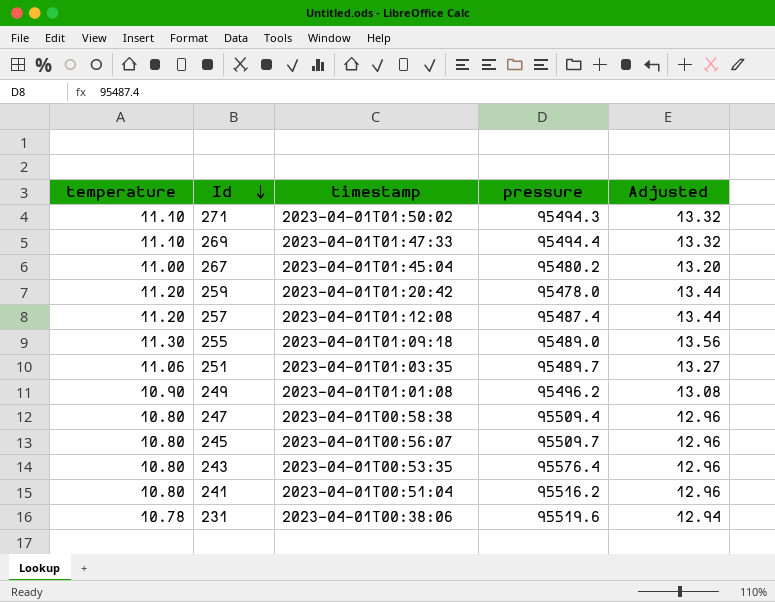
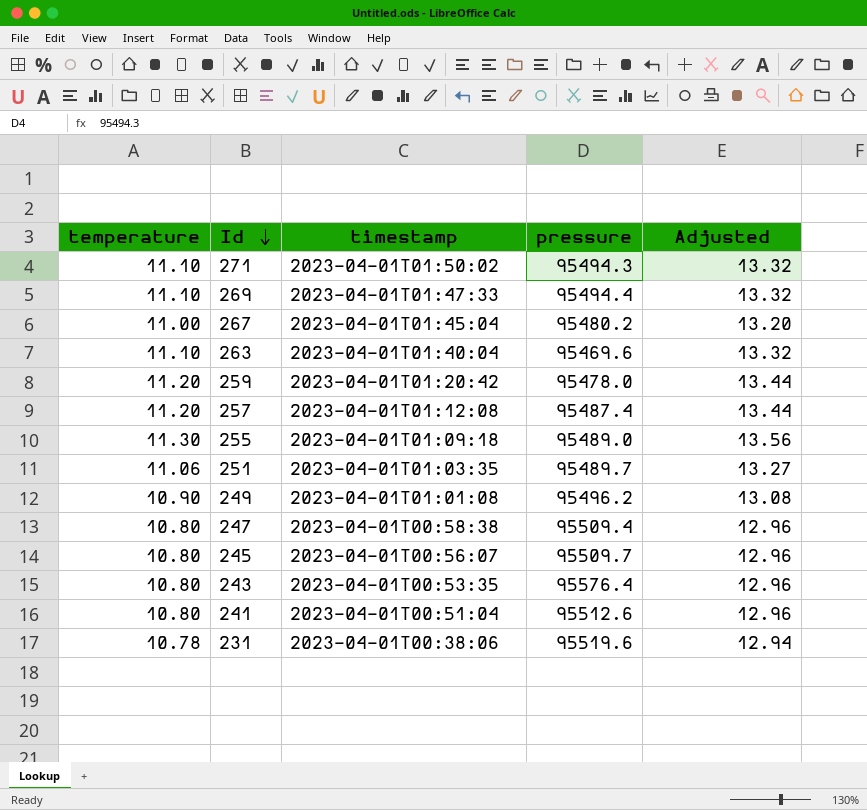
row 263: none -> 11.10 | 2023-04-01T01:40:04 | 95469.6 | 13.32
241 | pressure: 95516.2 -> 95512.6

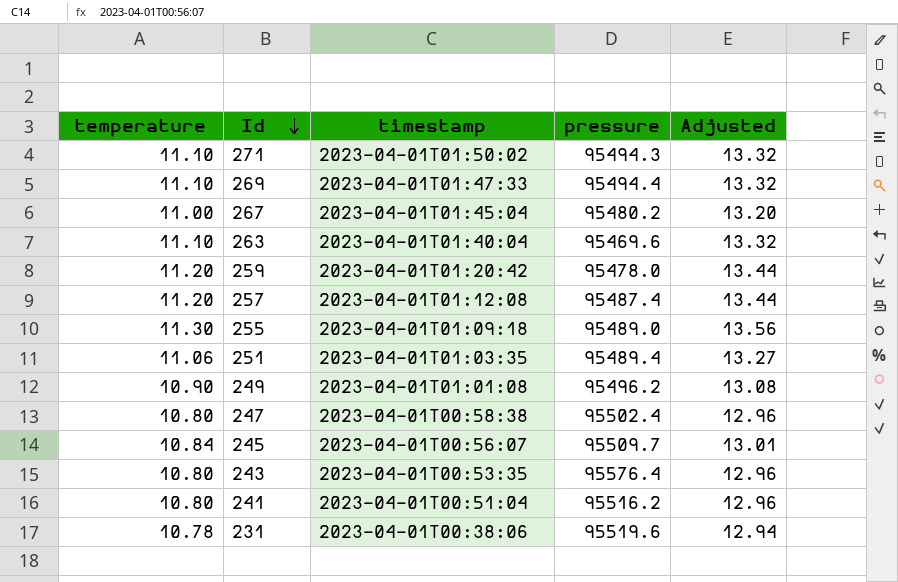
251 | pressure: 95489.7 -> 95489.4
247 | pressure: 95509.4 -> 95502.4
245 | temperature: 10.80 -> 10.84
245 | Adjusted: 12.96 -> 13.01
241 | pressure: 95512.6 -> 95516.2

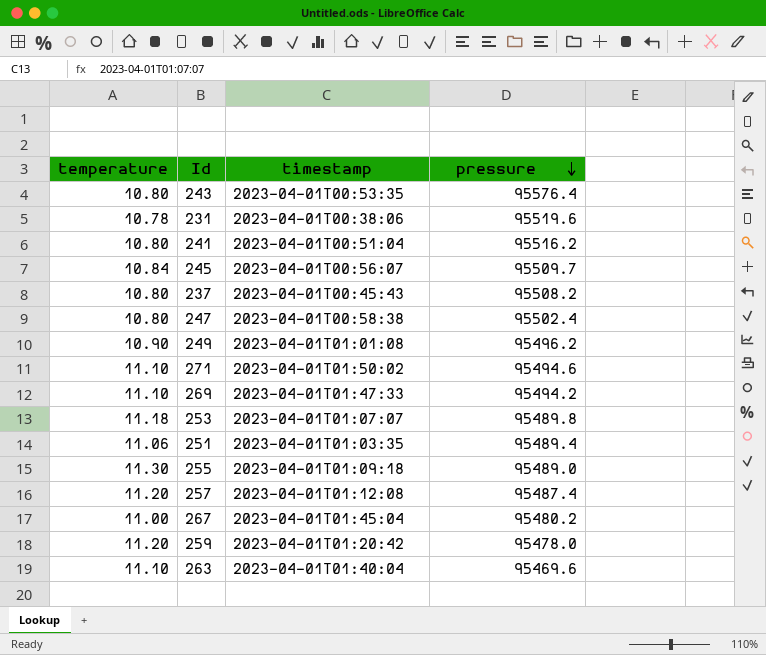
row order: Id descending -> pressure descending
column Adjusted | formula: [temperature] * 1.2 -> none
row 237: none -> 10.80 | 2023-04-01T00:45:43 | 95508.2
271 | pressure: 95494.3 -> 95494.6
269 | pressure: 95494.4 -> 95494.2
row 253: none -> 11.18 | 2023-04-01T01:07:07 | 95489.8

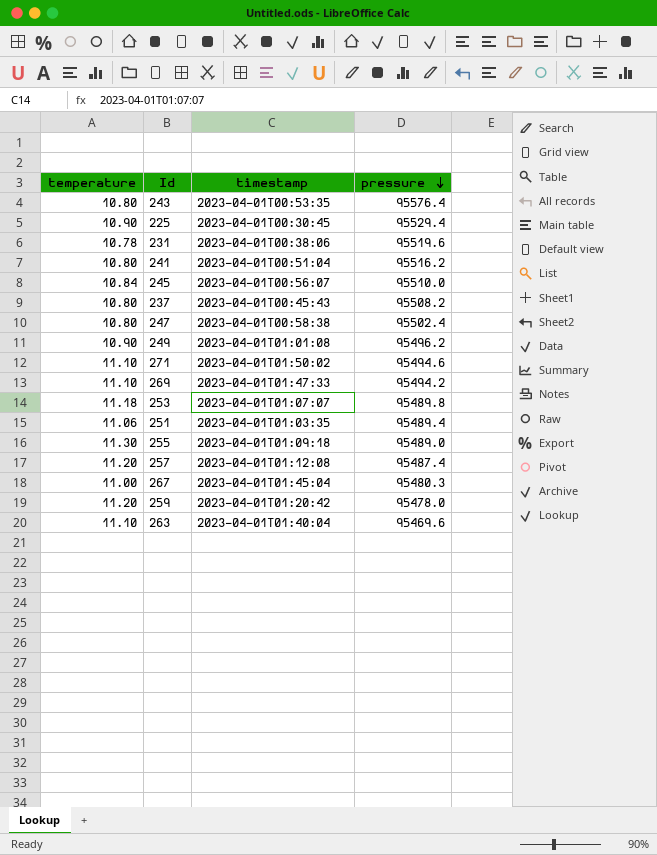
row 225: none -> 10.90 | 2023-04-01T00:30:45 | 95529.4
245 | pressure: 95509.7 -> 95510.0
267 | pressure: 95480.2 -> 95480.3

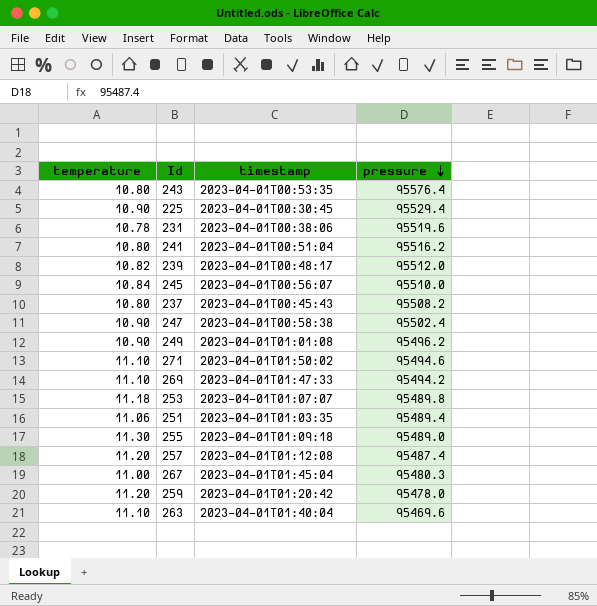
row 239: none -> 10.82 | 2023-04-01T00:48:17 | 95512.0
247 | temperature: 10.80 -> 10.90

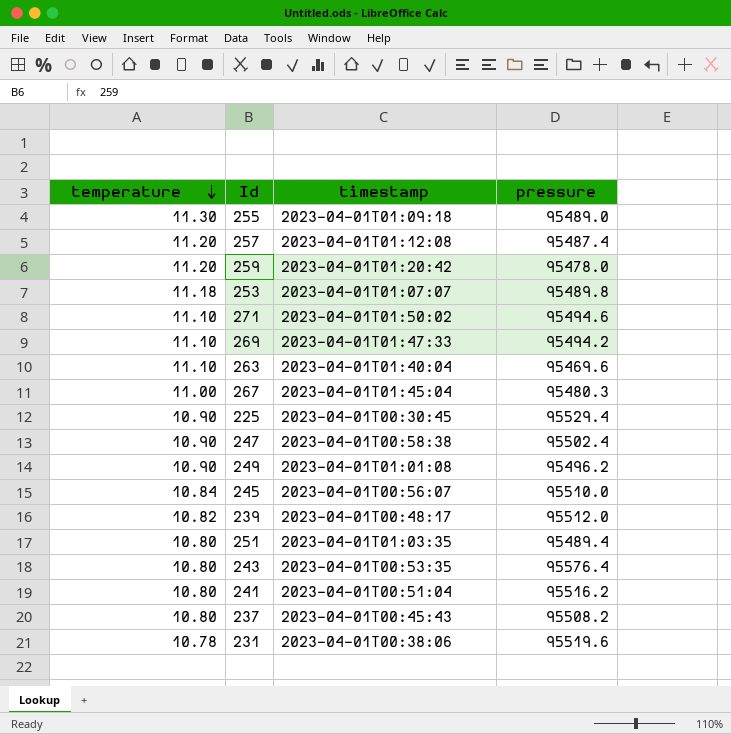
row order: pressure descending -> temperature descending
251 | temperature: 11.06 -> 10.80

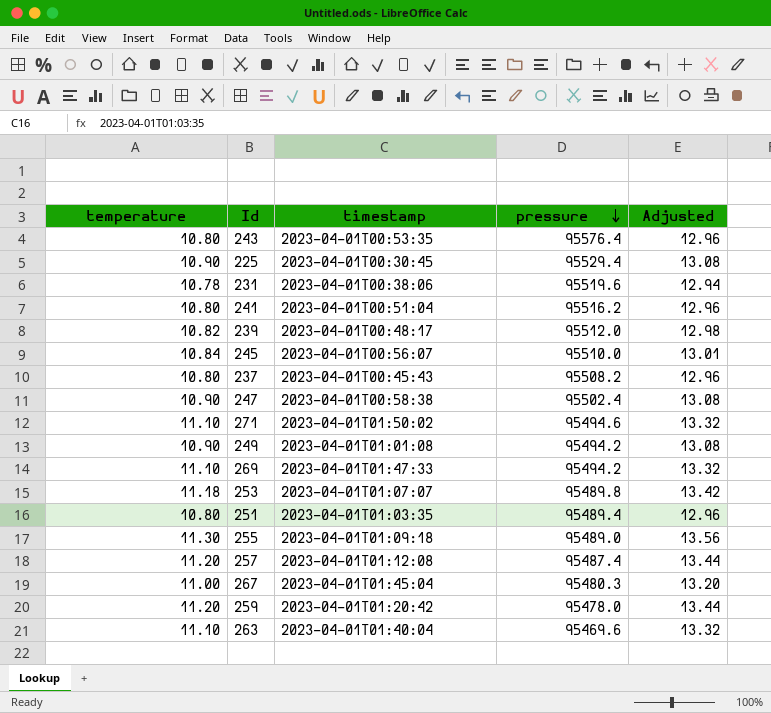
row order: temperature descending -> pressure descending
column Adjusted | formula: none -> [temperature] * 1.2
249 | pressure: 95496.2 -> 95494.2

